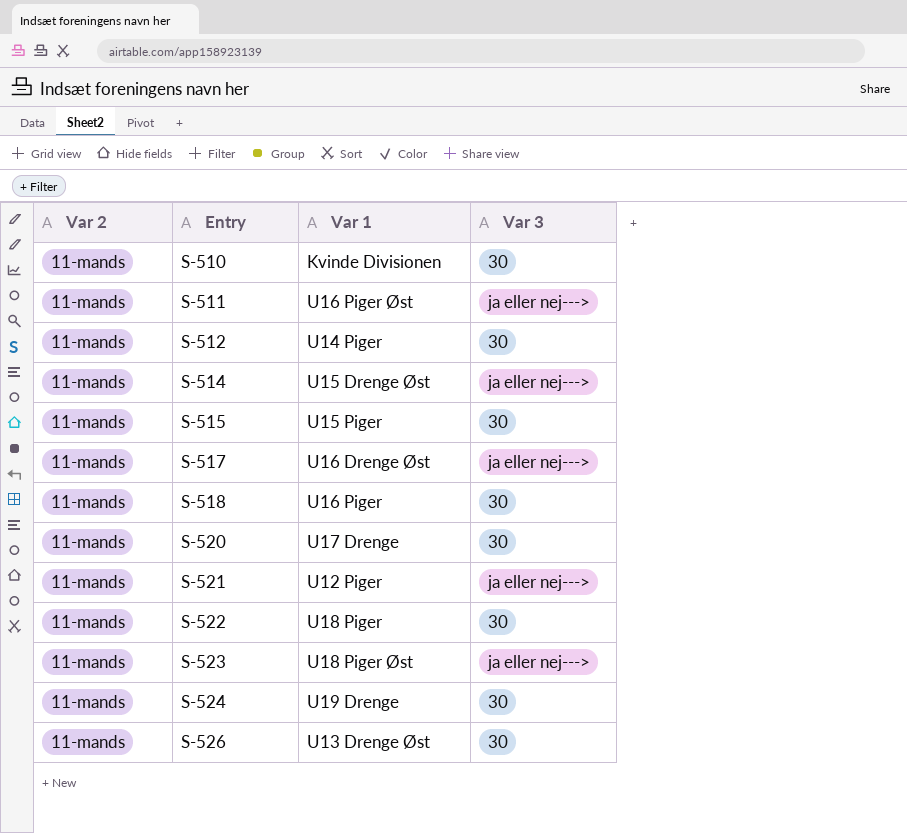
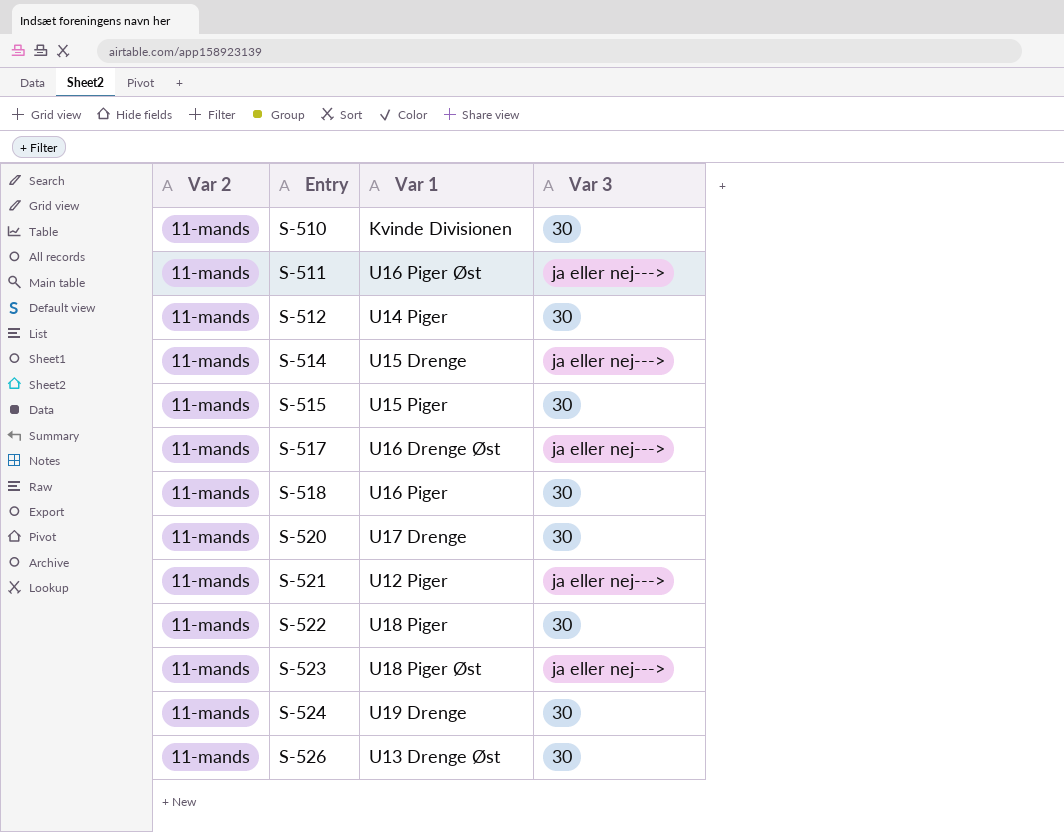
S-514 | Var 1: U15 Drenge Øst -> U15 Drenge

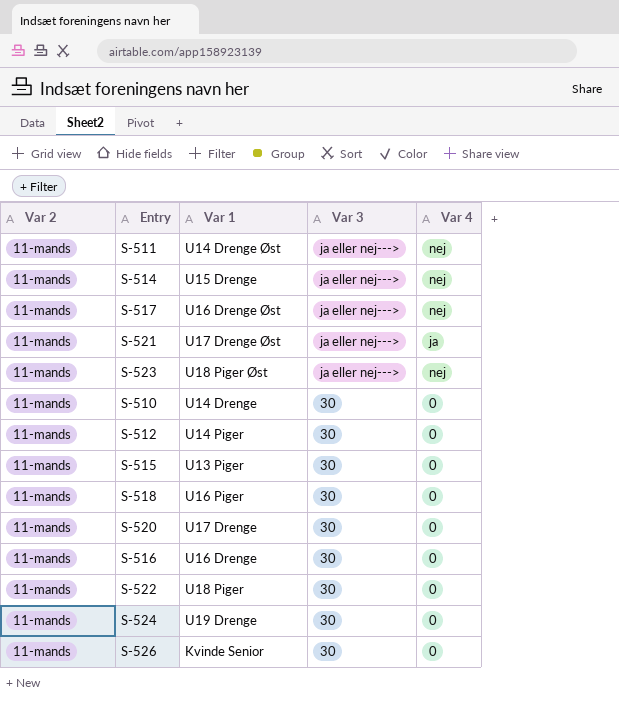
row order: Entry ascending -> Var 3 descending
column Var 4 | position: none -> 5
S-511 | Var 1: U16 Piger Øst -> U14 Drenge Øst
S-521 | Var 1: U12 Piger -> U17 Drenge Øst
S-510 | Var 1: Kvinde Divisionen -> U14 Drenge
S-515 | Var 1: U15 Piger -> U13 Piger
row S-516: none -> 11-mands | U16 Drenge | 30 | 0
S-526 | Var 1: U13 Drenge Øst -> Kvinde Senior

